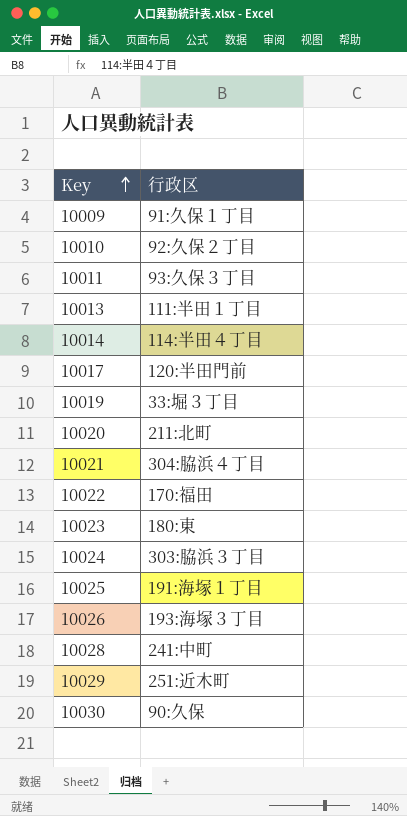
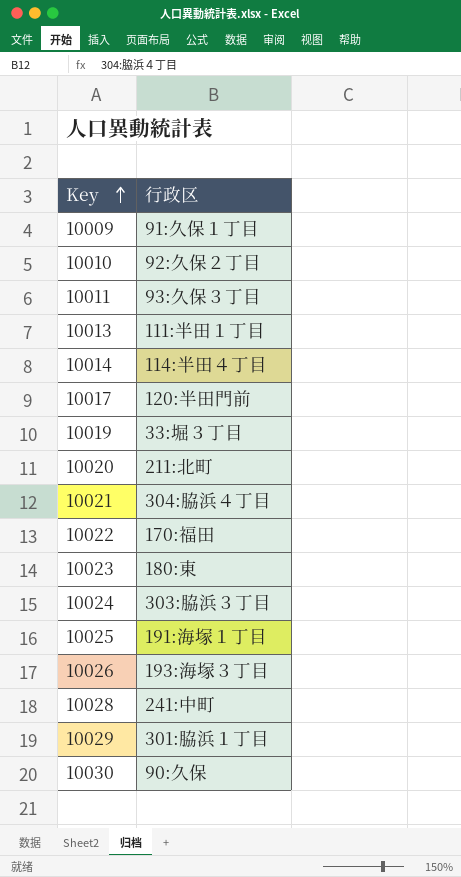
10029 | 行政区: 251:近木町 -> 301:脇浜１丁目

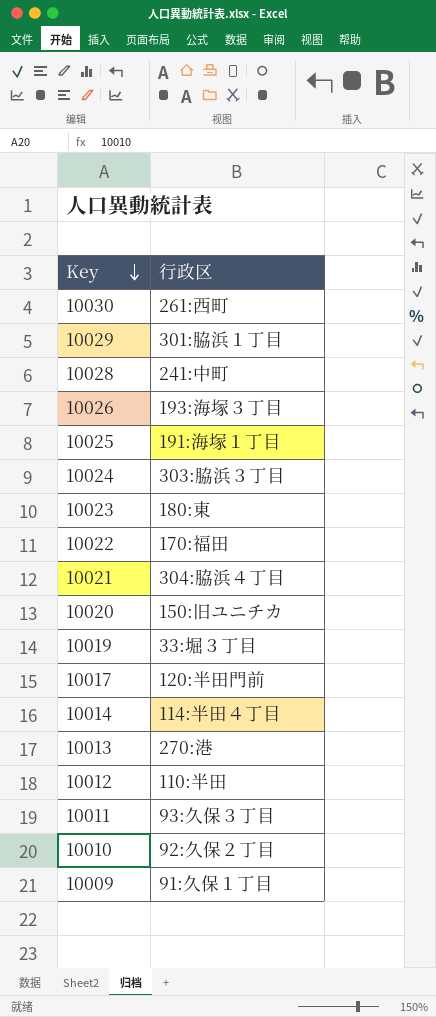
row order: Key ascending -> Key descending
10030 | 行政区: 90:久保 -> 261:西町
10020 | 行政区: 211:北町 -> 150:旧ユニチカ
10013 | 行政区: 111:半田１丁目 -> 270:港
row 10012: none -> 110:半田

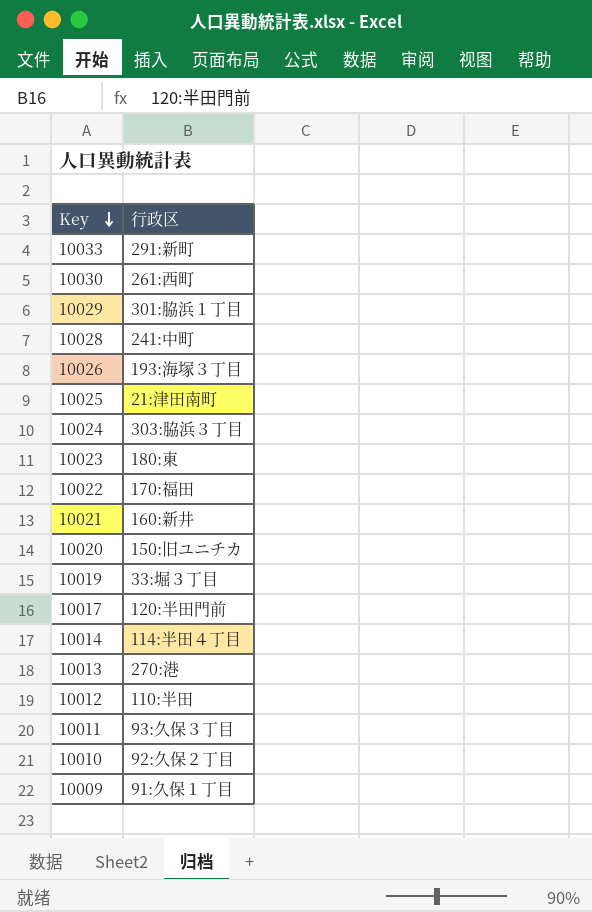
row 10033: none -> 291:新町
10025 | 行政区: 191:海塚１丁目 -> 21:津田南町
10021 | 行政区: 304:脇浜４丁目 -> 160:新井

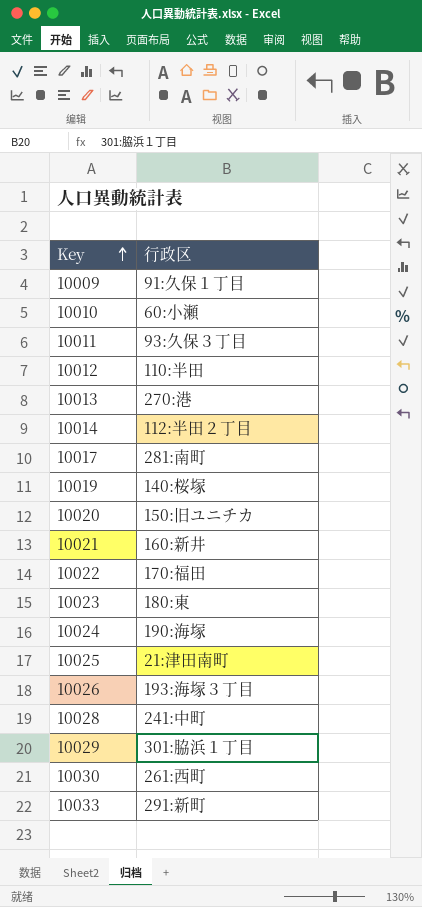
row order: Key descending -> Key ascending
10010 | 行政区: 92:久保２丁目 -> 60:小瀬
10014 | 行政区: 114:半田４丁目 -> 112:半田２丁目
10017 | 行政区: 120:半田門前 -> 281:南町
10019 | 行政区: 33:堀３丁目 -> 140:桜塚
10024 | 行政区: 303:脇浜３丁目 -> 190:海塚

